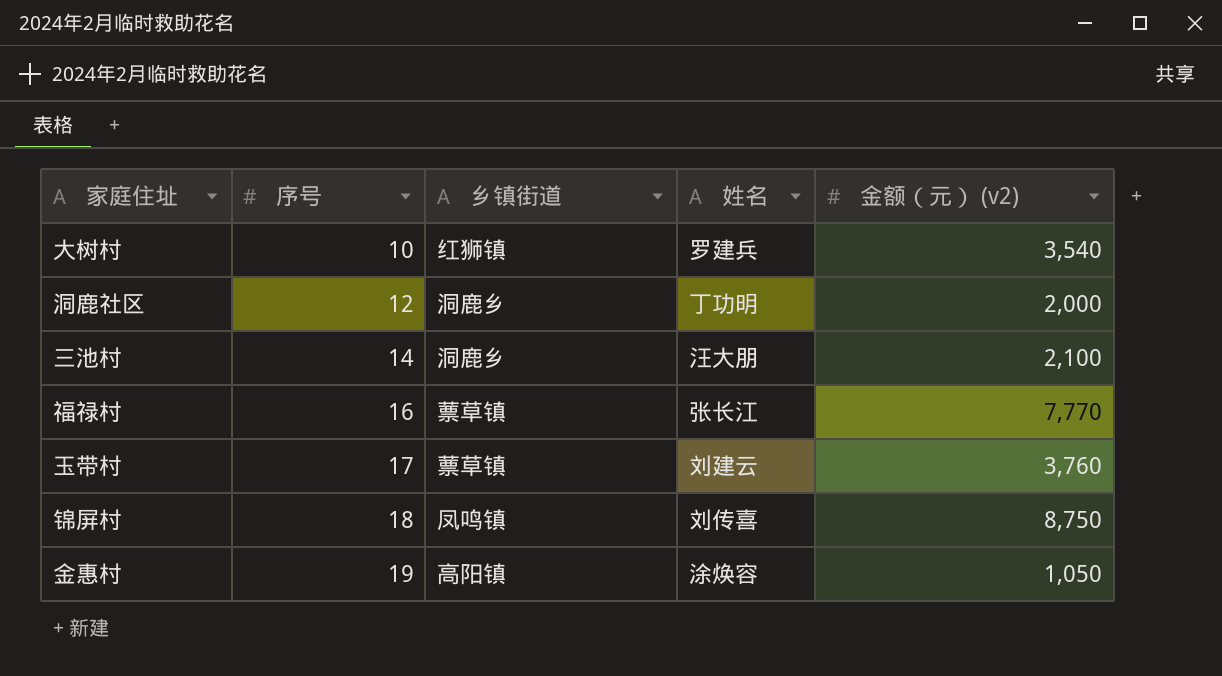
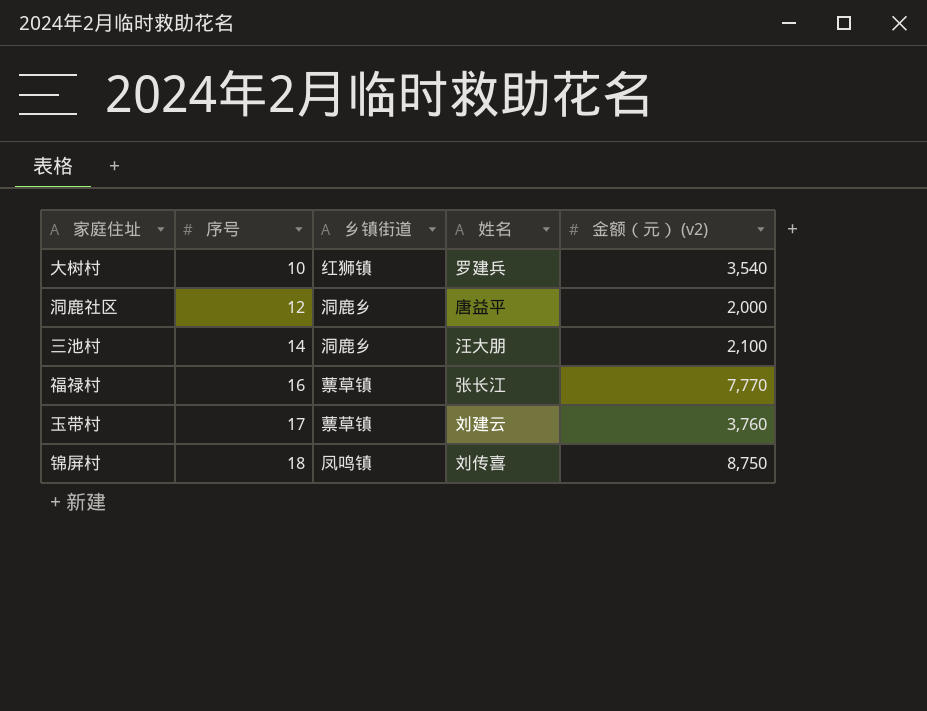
row 金惠村: 19 | 高阳镇 | 涂焕容 | 1,050 -> none
洞鹿社区 | 姓名: 丁功明 -> 唐益平

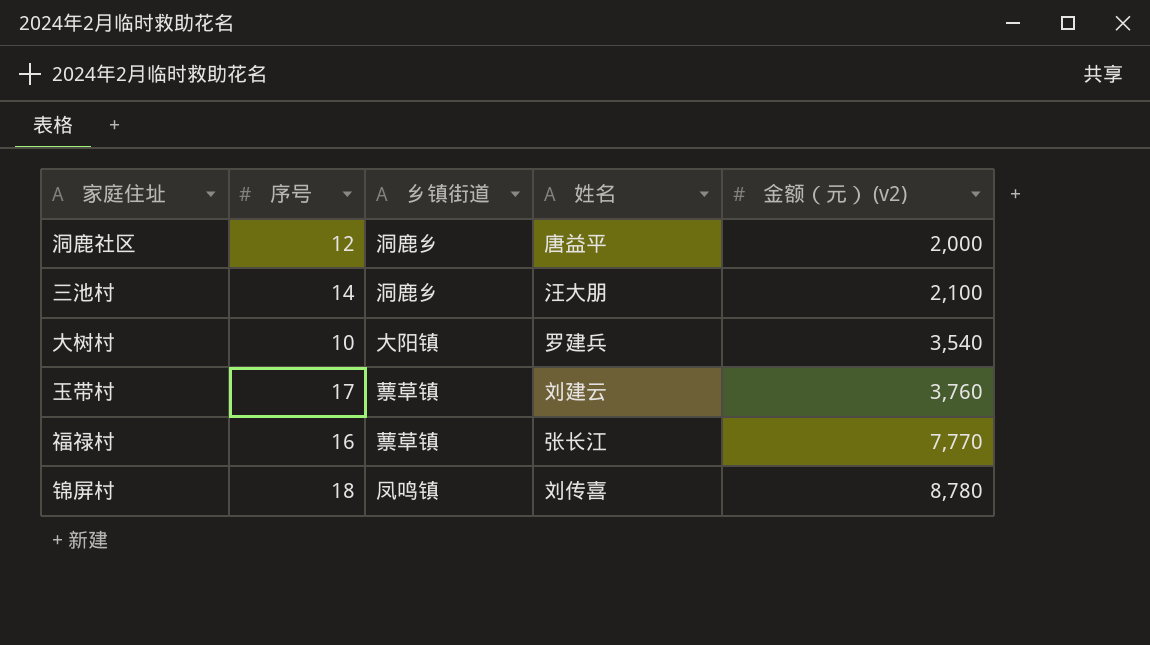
row order: 序号 ascending -> 金额（元） (v2) ascending
大树村 | 乡镇街道: 红狮镇 -> 大阳镇
锦屏村 | 金额（元） (v2): 8,750 -> 8,780

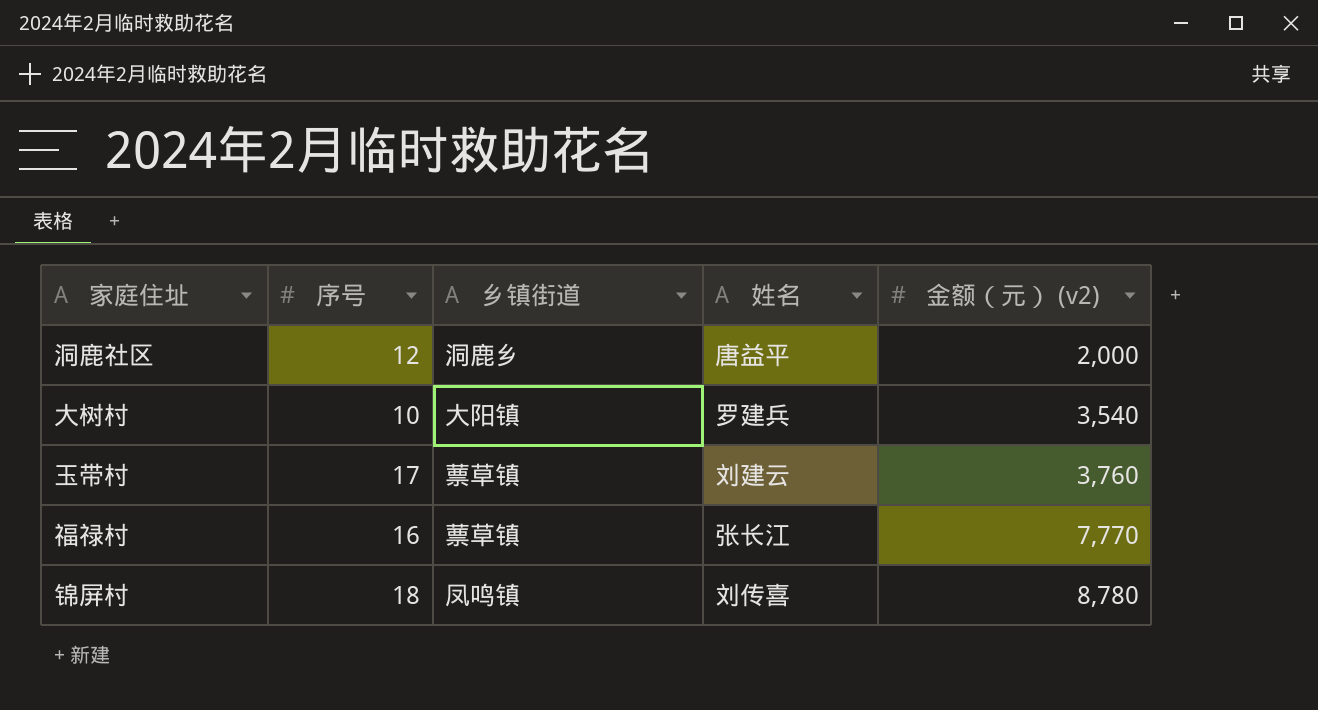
row 三池村: 14 | 洞鹿乡 | 汪大朋 | 2,100 -> none

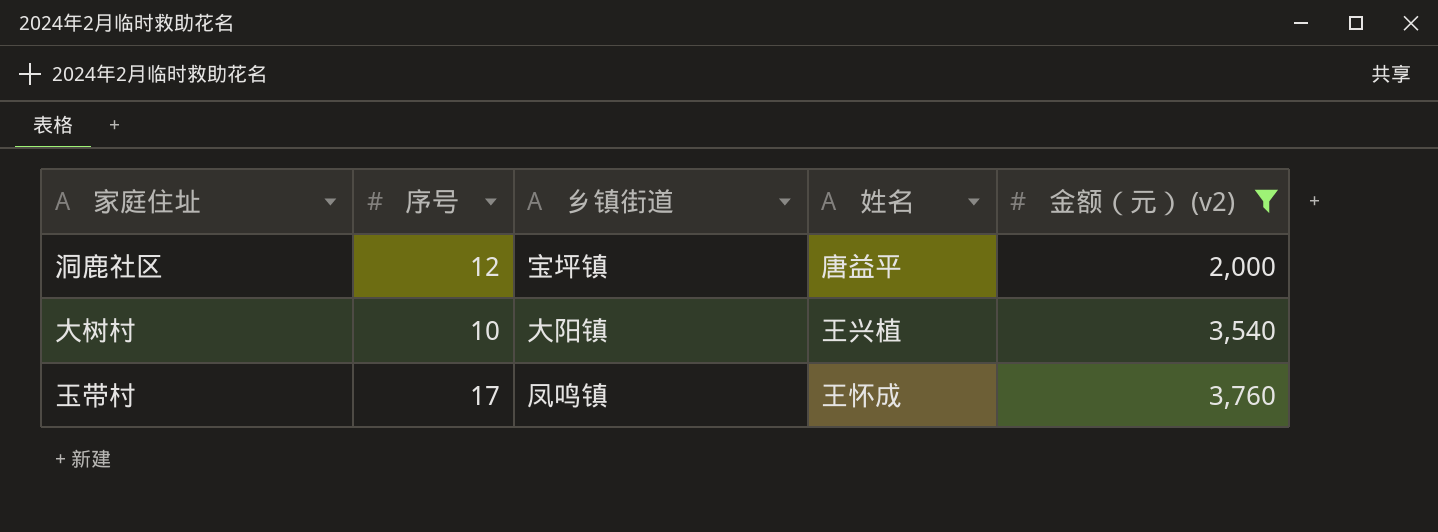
filter: none -> 金额（元） (v2) <= 3,760
洞鹿社区 | 乡镇街道: 洞鹿乡 -> 宝坪镇
大树村 | 姓名: 罗建兵 -> 王兴植
玉带村 | 乡镇街道: 蔈草镇 -> 凤鸣镇
玉带村 | 姓名: 刘建云 -> 王怀成

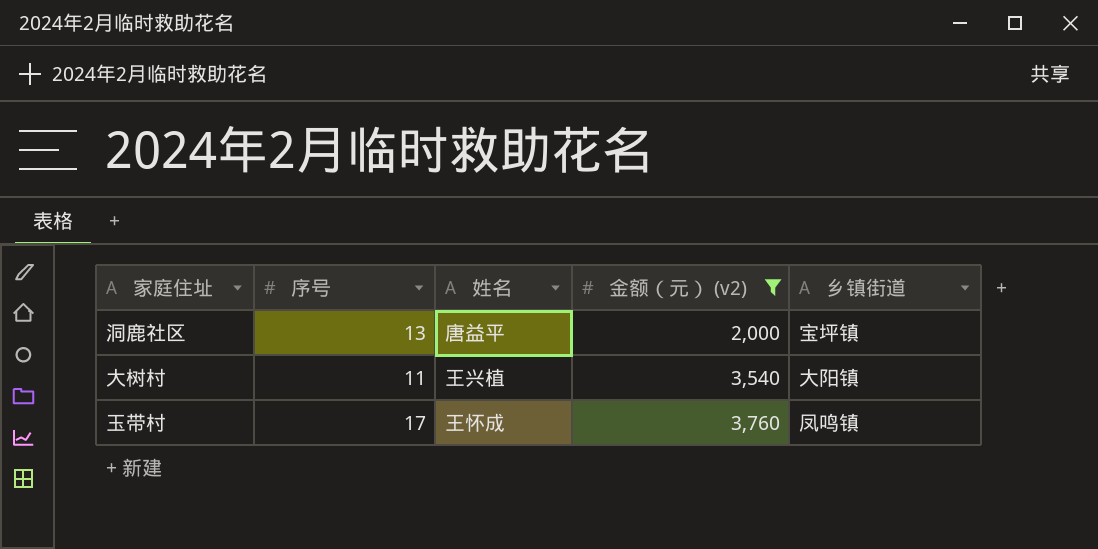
column 乡镇街道 | position: 3 -> 5
洞鹿社区 | 序号: 12 -> 13
大树村 | 序号: 10 -> 11

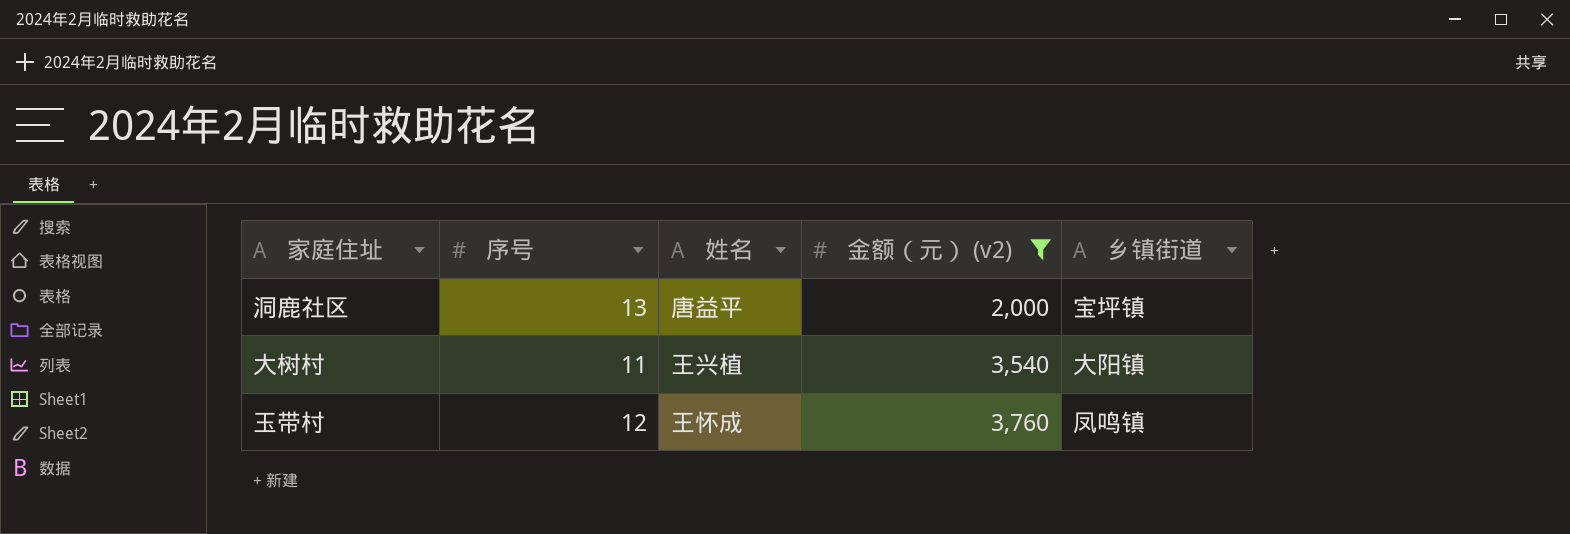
玉带村 | 序号: 17 -> 12

